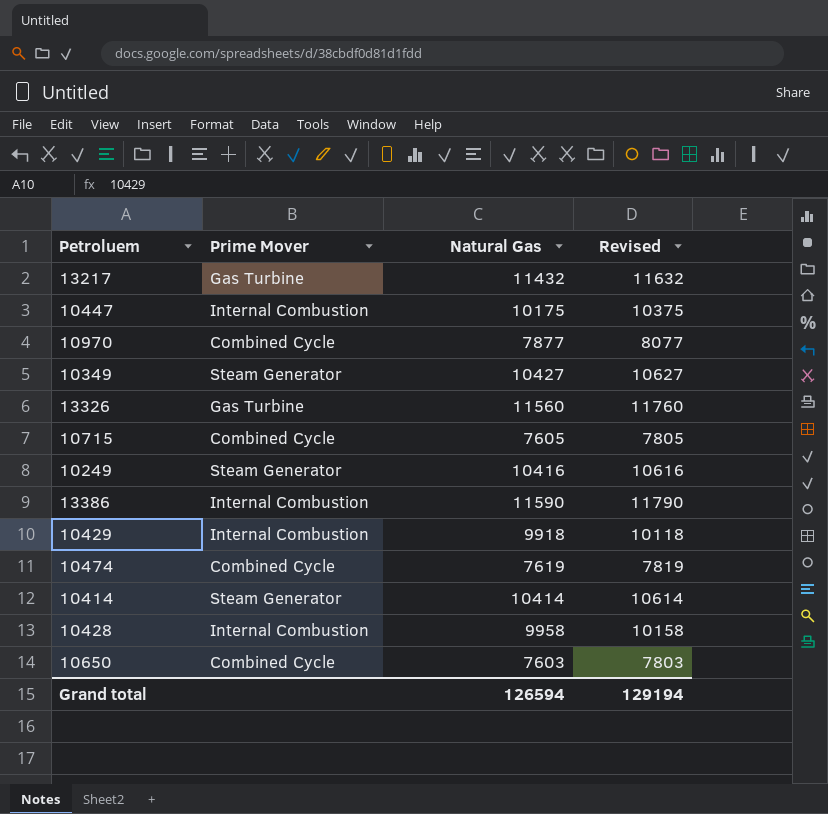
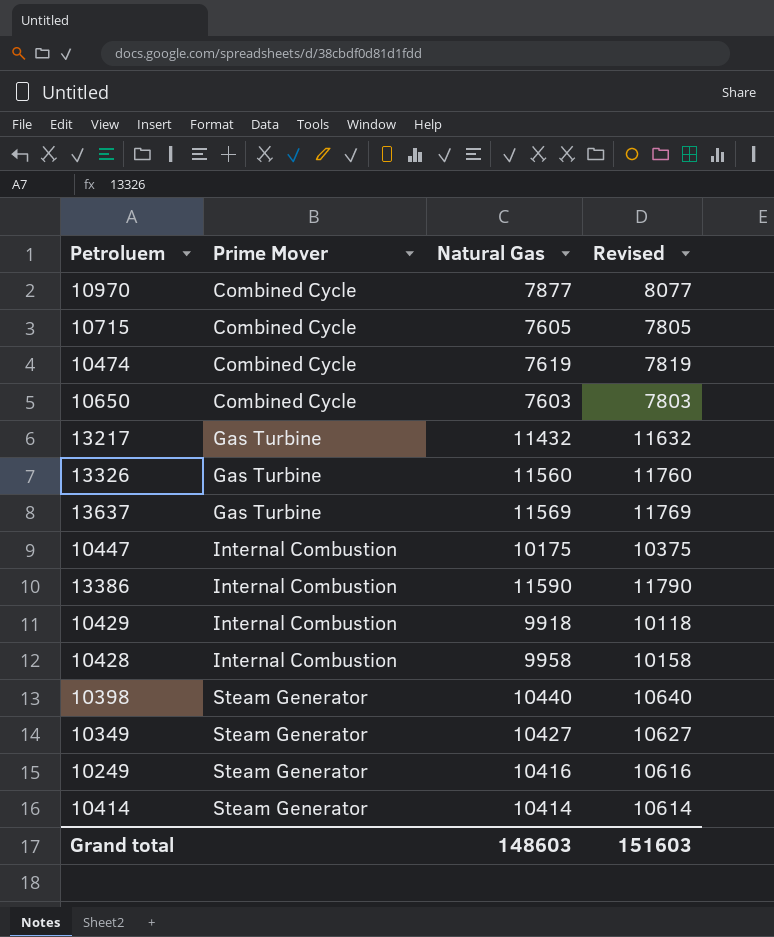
row order: none -> Prime Mover ascending
row 13637: none -> Gas Turbine | 11569 | 11769
row 10398: none -> Steam Generator | 10440 | 10640
Grand total | Natural Gas: 126594 -> 148603
Grand total | Revised: 129194 -> 151603

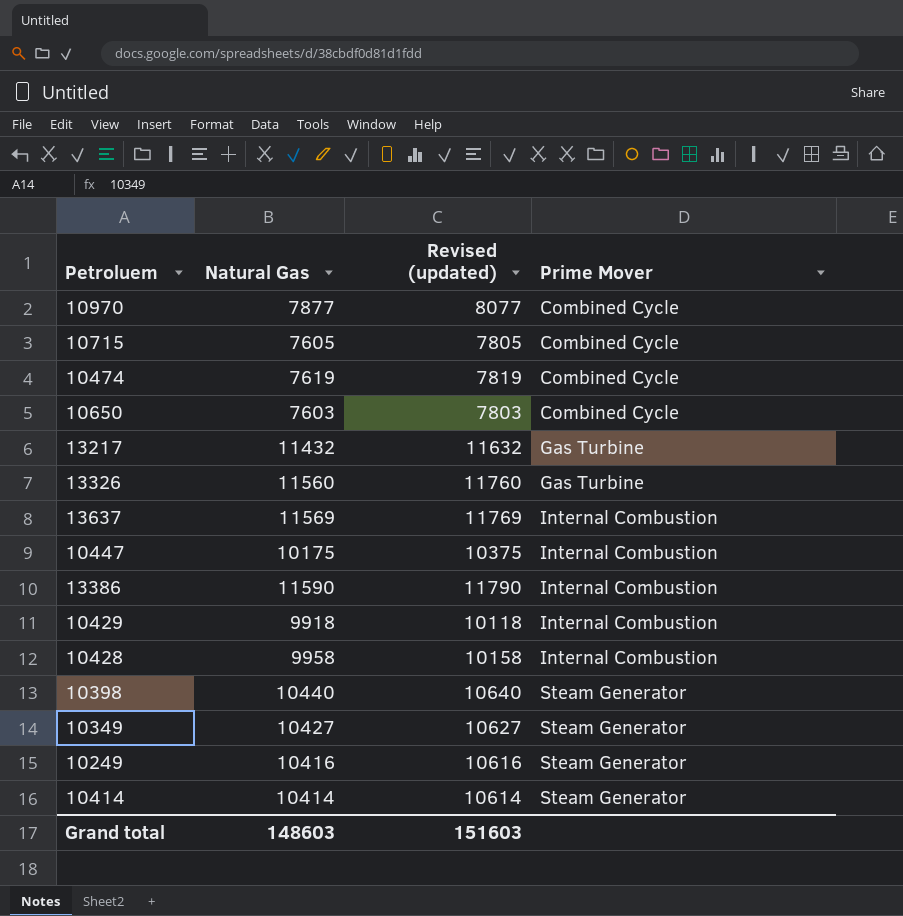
column name: Revised -> Revised (updated)
column Prime Mover | position: 2 -> 4
13637 | Prime Mover: Gas Turbine -> Internal Combustion

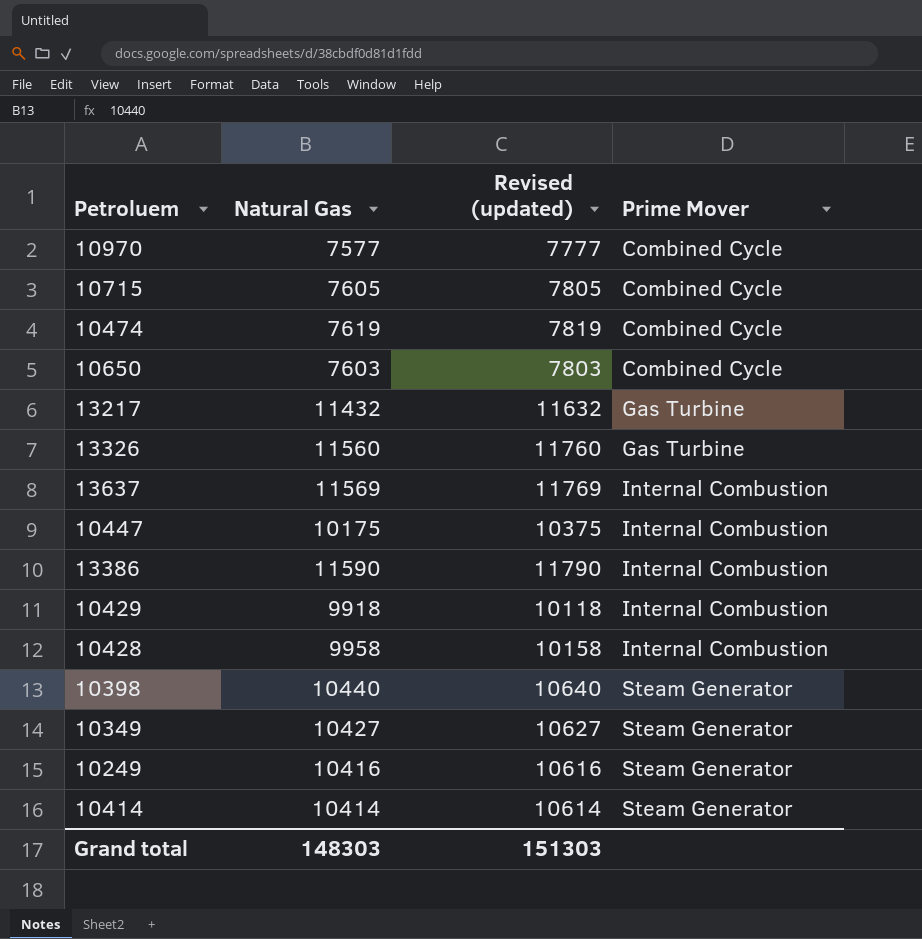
10970 | Natural Gas: 7877 -> 7577
10970 | Revised (updated): 8077 -> 7777
Grand total | Natural Gas: 148603 -> 148303
Grand total | Revised (updated): 151603 -> 151303

